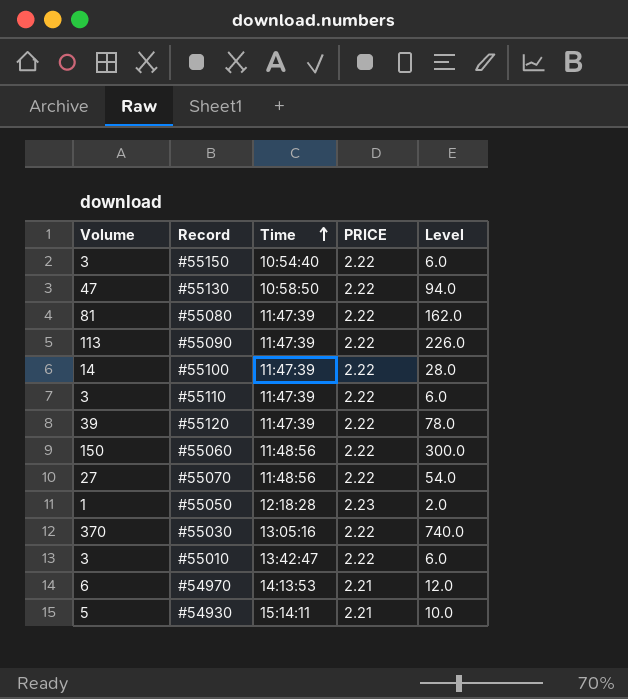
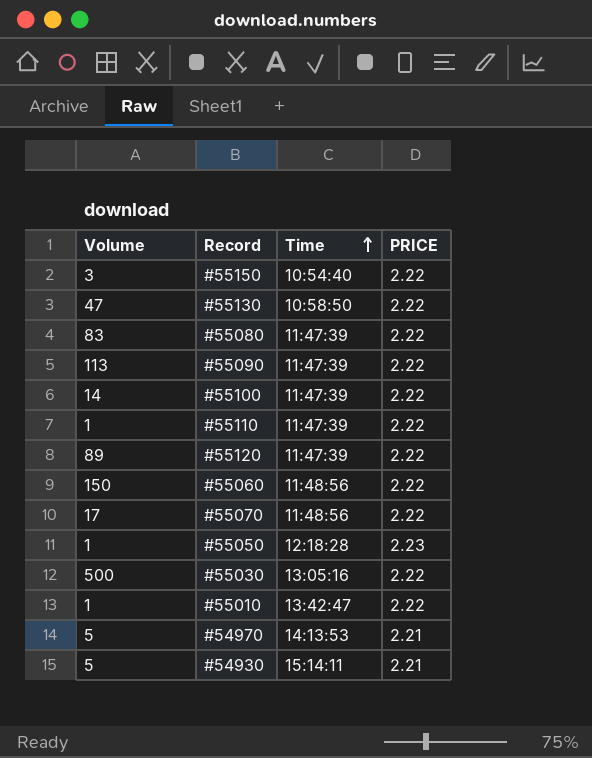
column Level | formula: [Volume] * 2 -> none
#55080 | Volume: 81 -> 83
#55110 | Volume: 3 -> 1
#55120 | Volume: 39 -> 89
#55070 | Volume: 27 -> 17
#55030 | Volume: 370 -> 500
#55010 | Volume: 3 -> 1
#54970 | Volume: 6 -> 5

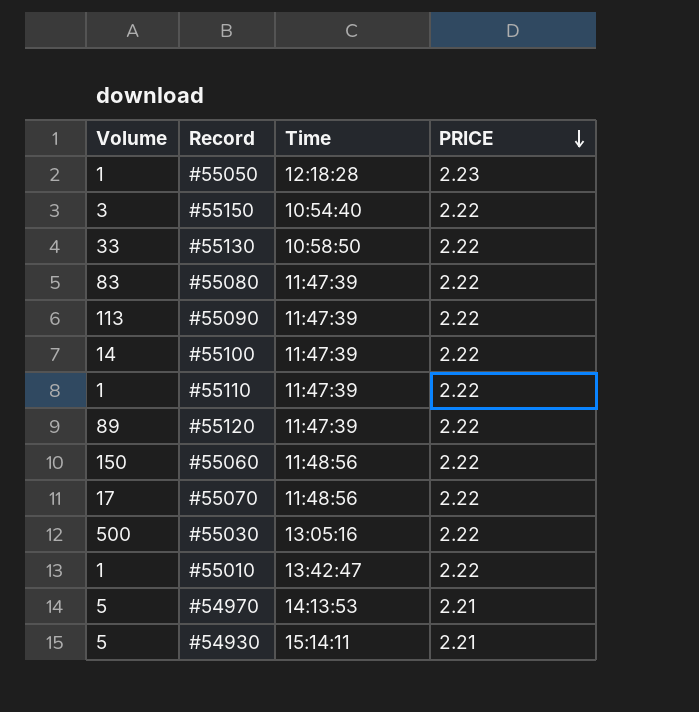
row order: Time ascending -> PRICE descending
#55130 | Volume: 47 -> 33

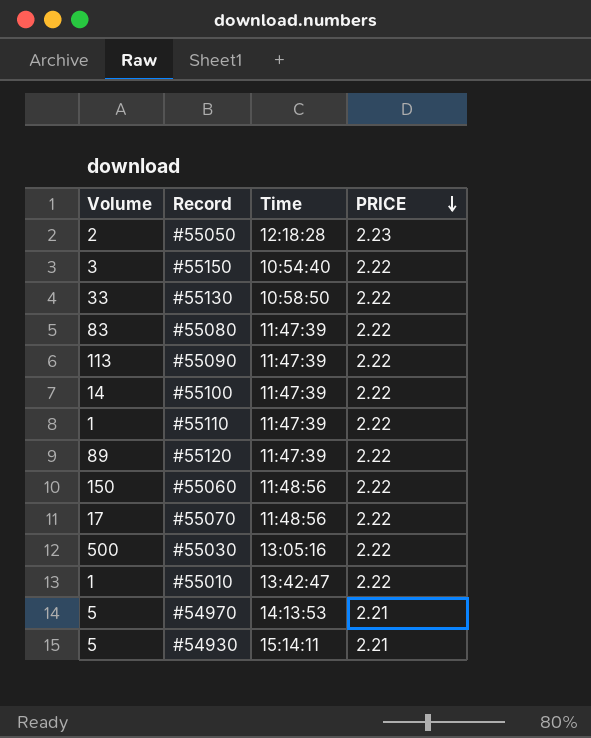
#55050 | Volume: 1 -> 2

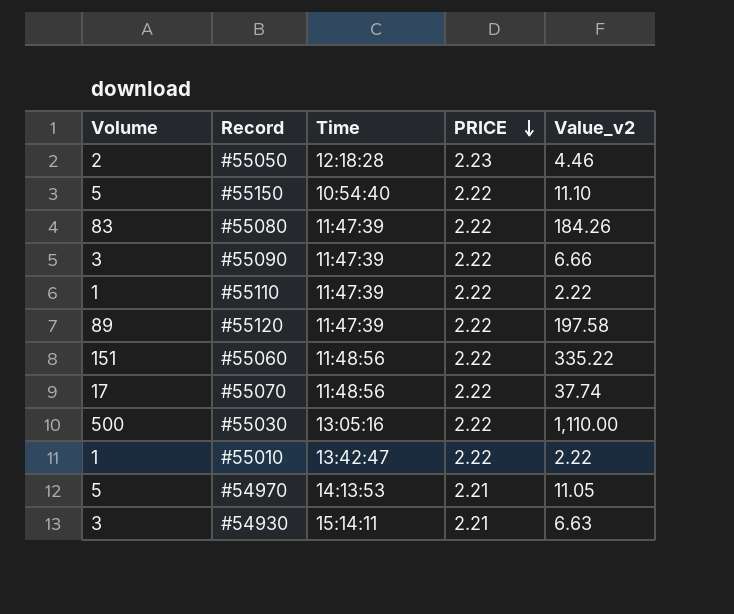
column Value_v2 | formula: none -> [Volume] * [PRICE]
row #55130: 33 | 10:58:50 | 2.22 -> none
row #55100: 14 | 11:47:39 | 2.22 -> none
#55150 | Volume: 3 -> 5
#55090 | Volume: 113 -> 3
#55060 | Volume: 150 -> 151
#54930 | Volume: 5 -> 3

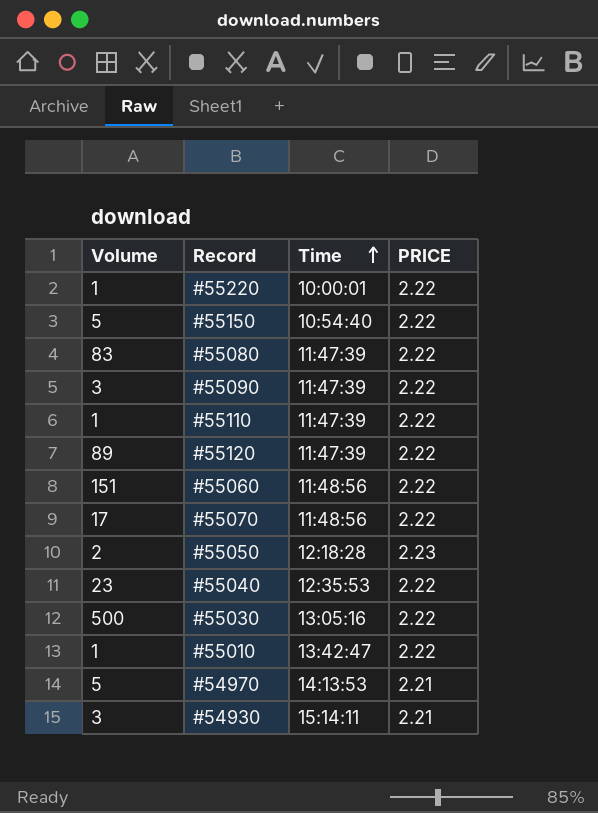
row order: PRICE descending -> Time ascending
column Value_v2 | formula: [Volume] * [PRICE] -> none
row #55220: none -> 1 | 10:00:01 | 2.22
row #55040: none -> 23 | 12:35:53 | 2.22

